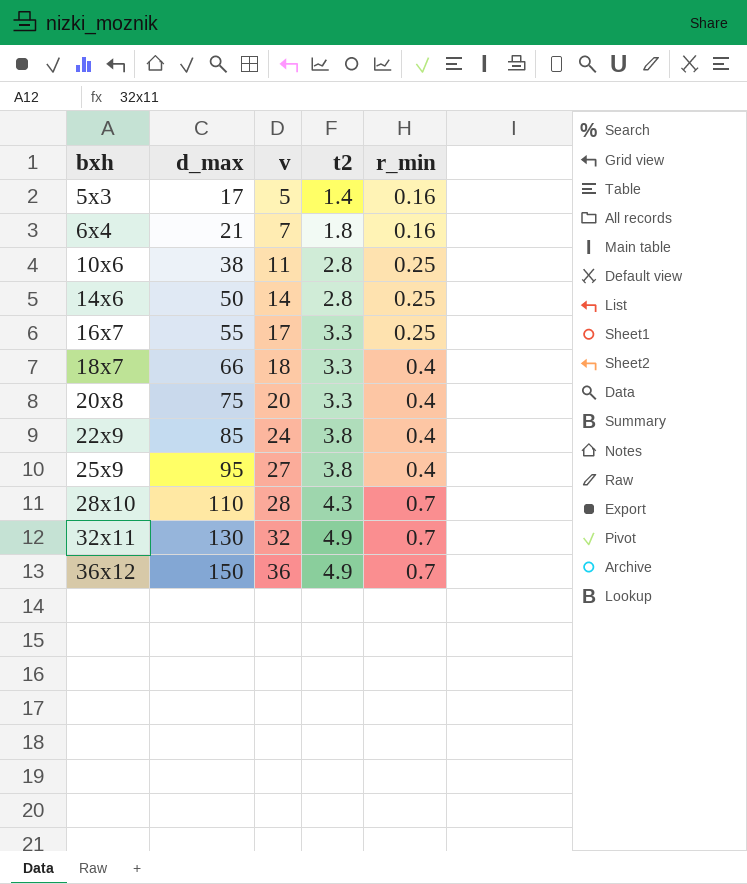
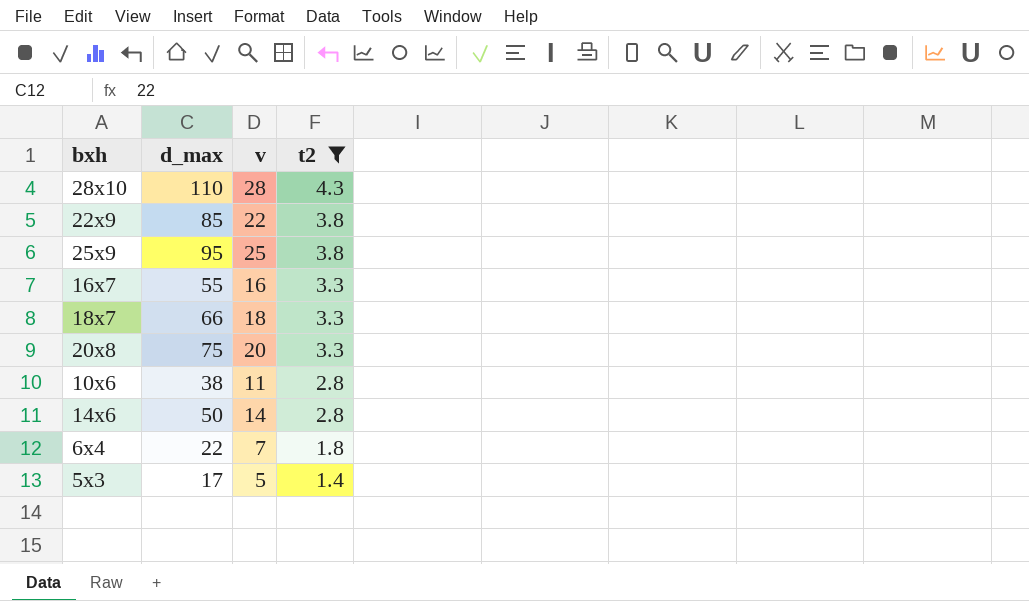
filter: none -> t2 != 4.9
row order: bxh ascending -> t2 descending
column r_min | position: 5 -> none
22x9 | v: 24 -> 22
25x9 | v: 27 -> 25
16x7 | v: 17 -> 16
6x4 | d_max: 21 -> 22

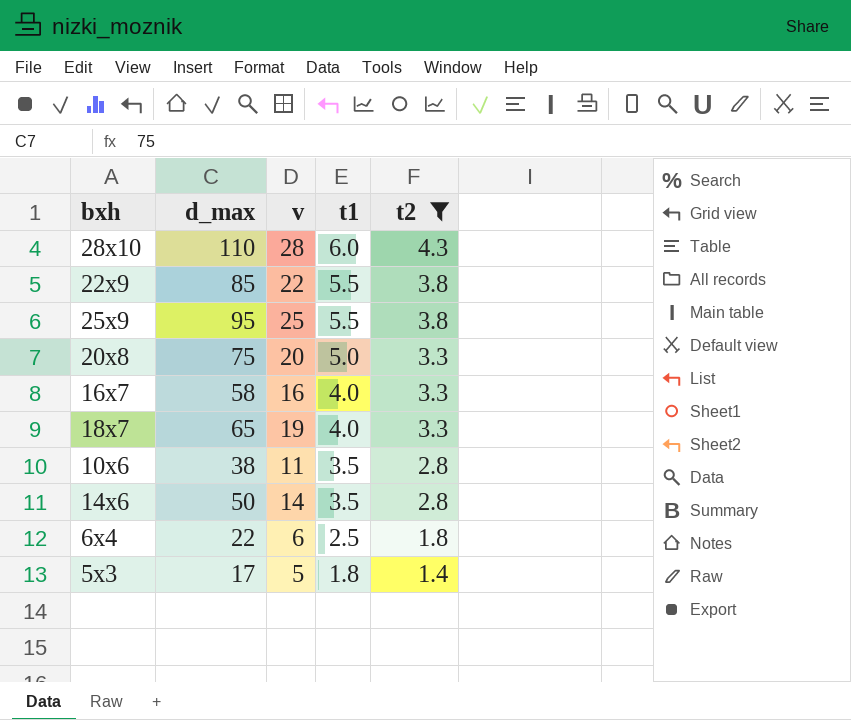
row order: t2 descending -> t1 descending
column t1 | position: none -> 4
16x7 | d_max: 55 -> 58
18x7 | d_max: 66 -> 65
18x7 | v: 18 -> 19
6x4 | v: 7 -> 6

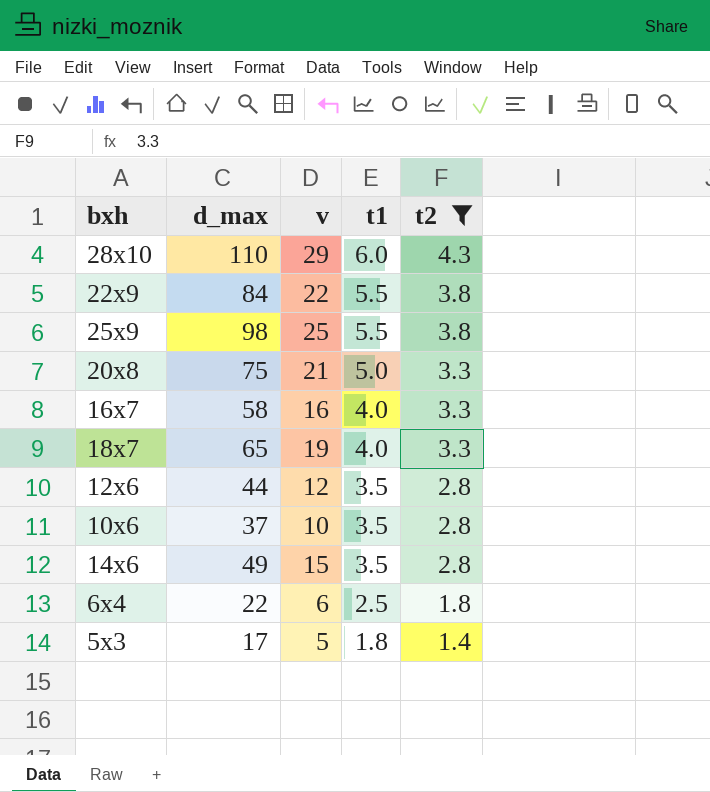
28x10 | v: 28 -> 29
22x9 | d_max: 85 -> 84
25x9 | d_max: 95 -> 98
20x8 | v: 20 -> 21
row 12x6: none -> 44 | 12 | 3.5 | 2.8
10x6 | d_max: 38 -> 37
10x6 | v: 11 -> 10
14x6 | d_max: 50 -> 49
14x6 | v: 14 -> 15

